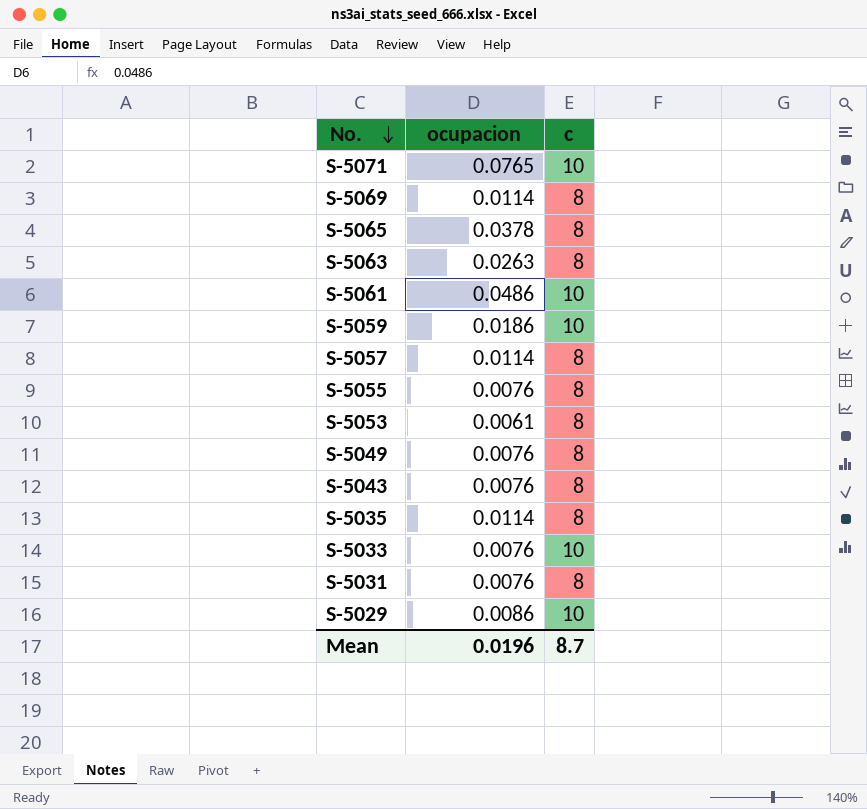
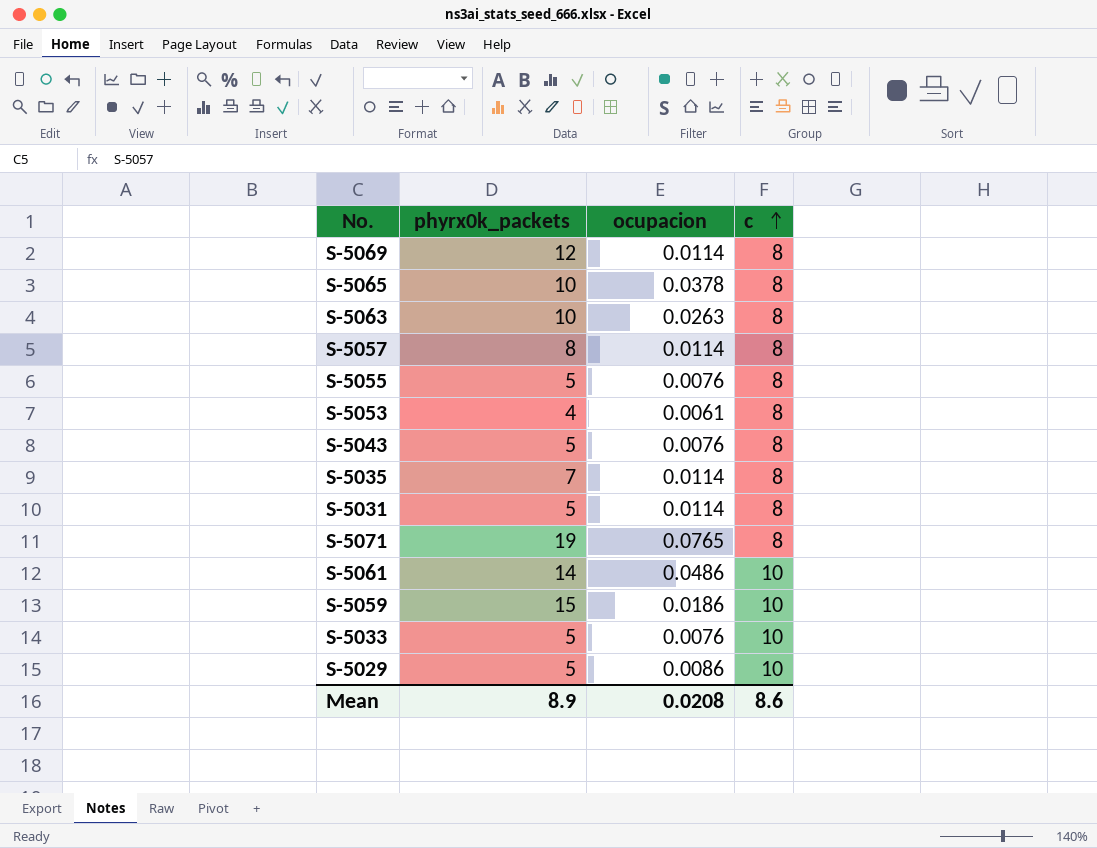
row order: No. descending -> c ascending
column phyrx0k_packets | position: none -> 2
row S-5049: 0.0076 | 8 -> none
S-5031 | ocupacion: 0.0076 -> 0.0114
S-5071 | c: 10 -> 8
Mean | ocupacion: 0.0196 -> 0.0208
Mean | c: 8.7 -> 8.6

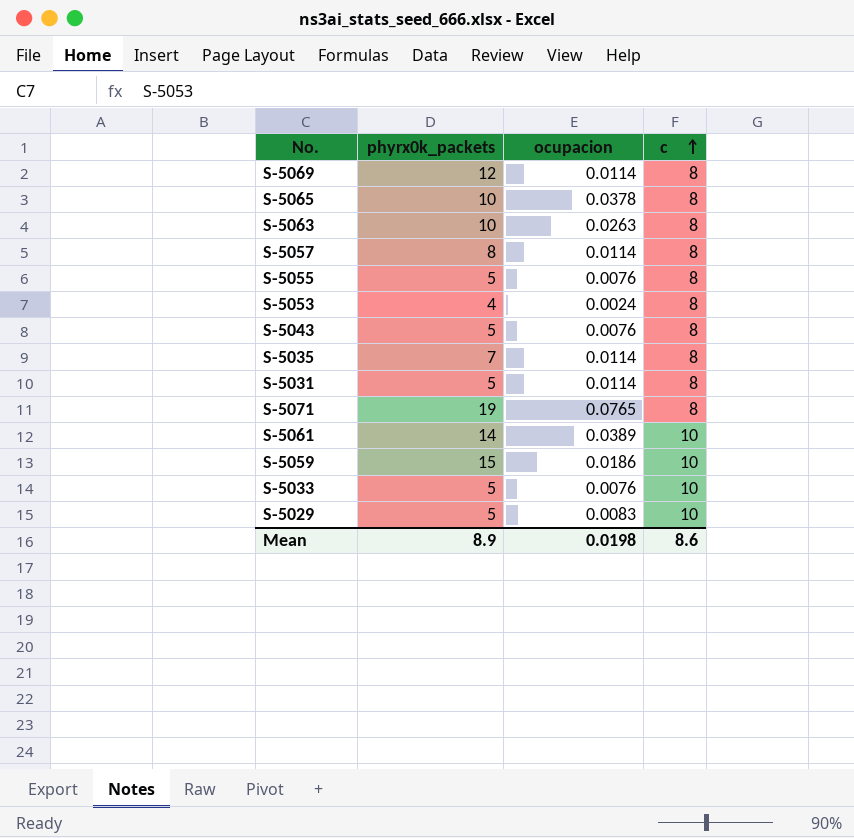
S-5053 | ocupacion: 0.0061 -> 0.0024
S-5061 | ocupacion: 0.0486 -> 0.0389
S-5029 | ocupacion: 0.0086 -> 0.0083
Mean | ocupacion: 0.0208 -> 0.0198

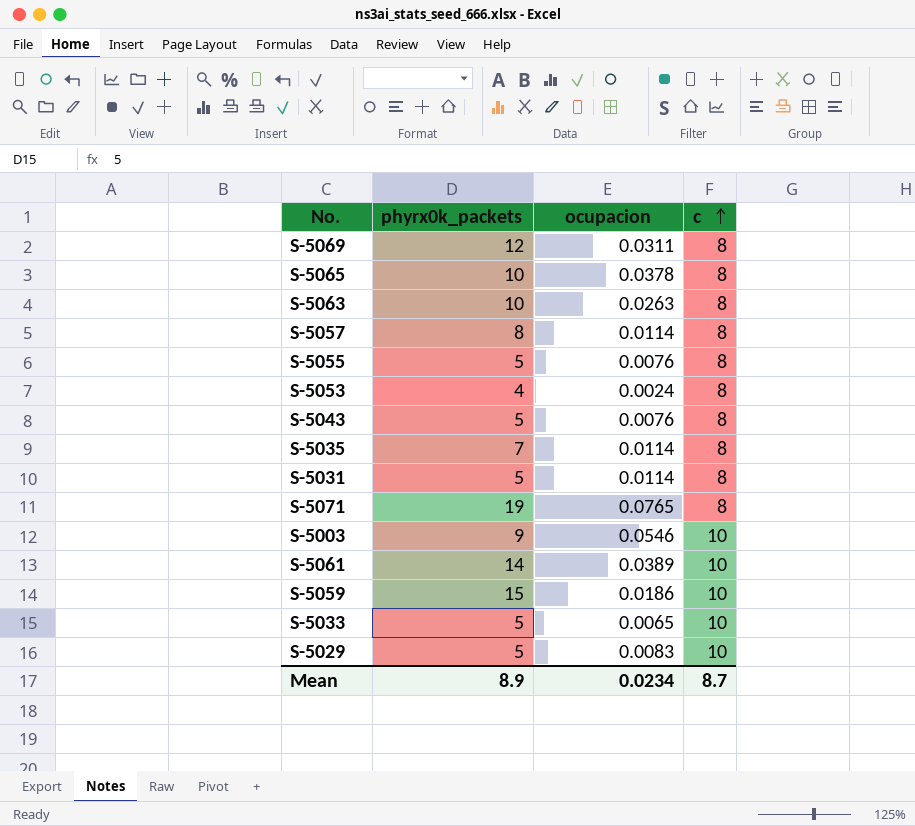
S-5069 | ocupacion: 0.0114 -> 0.0311
row S-5003: none -> 9 | 0.0546 | 10
S-5033 | ocupacion: 0.0076 -> 0.0065
Mean | ocupacion: 0.0198 -> 0.0234
Mean | c: 8.6 -> 8.7

